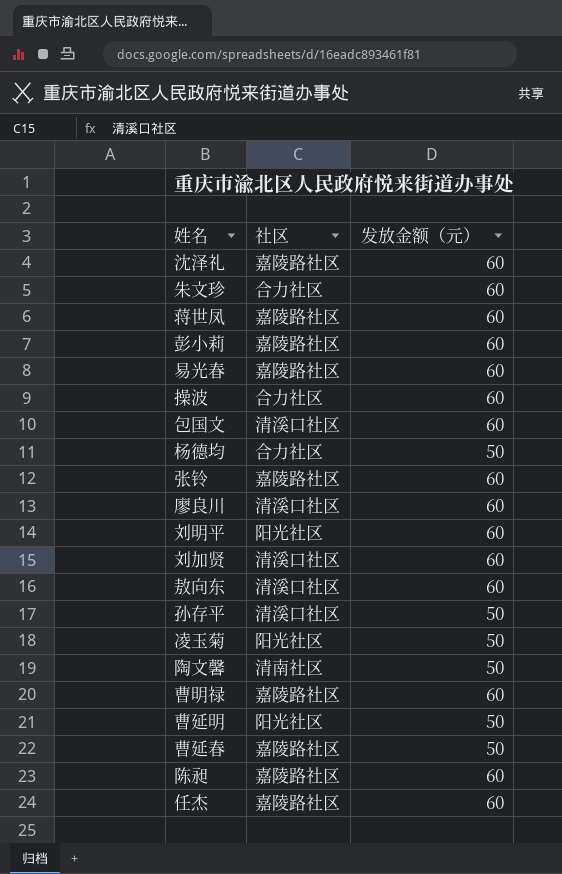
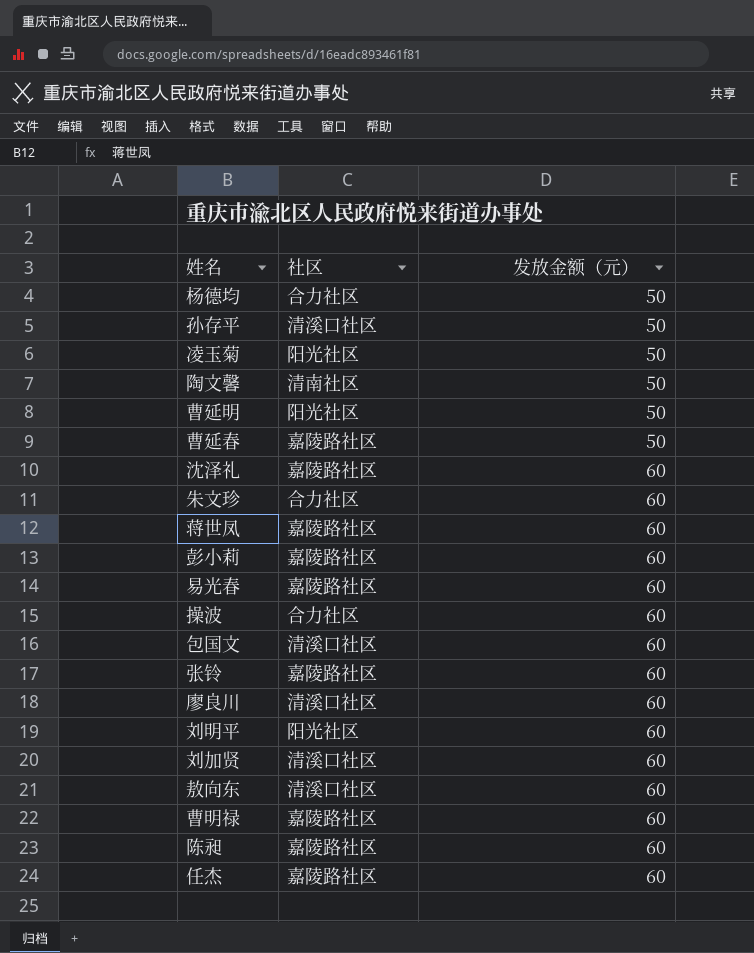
row order: none -> 发放金额（元） ascending

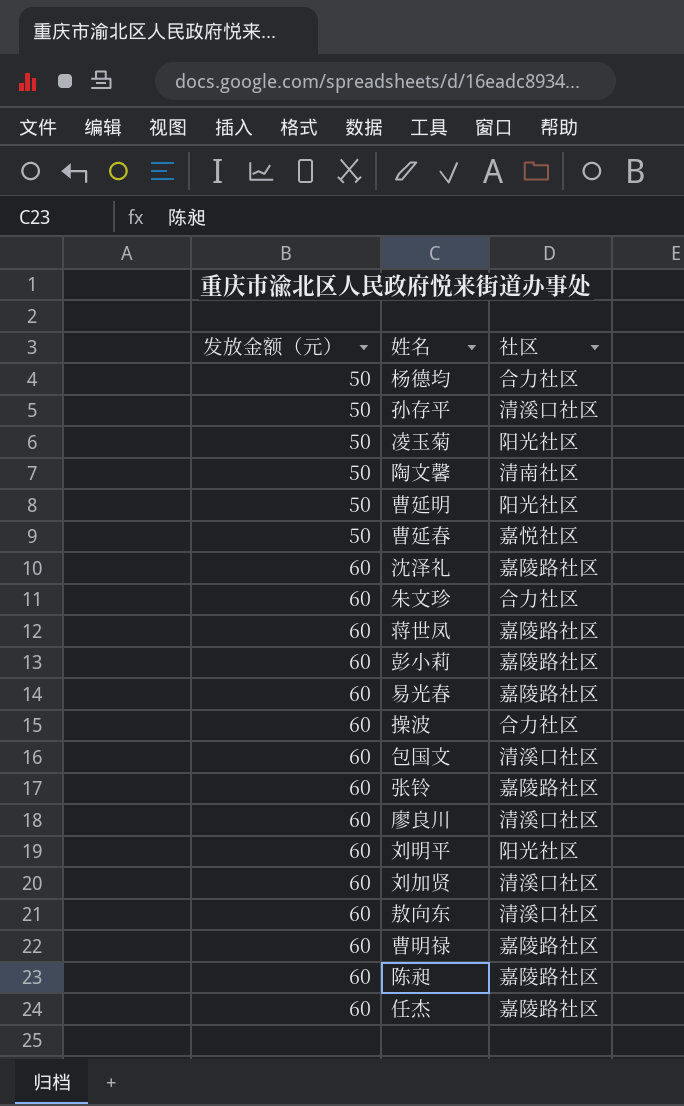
column 发放金额（元） | position: 3 -> 1
曹延春 | 社区: 嘉陵路社区 -> 嘉悦社区

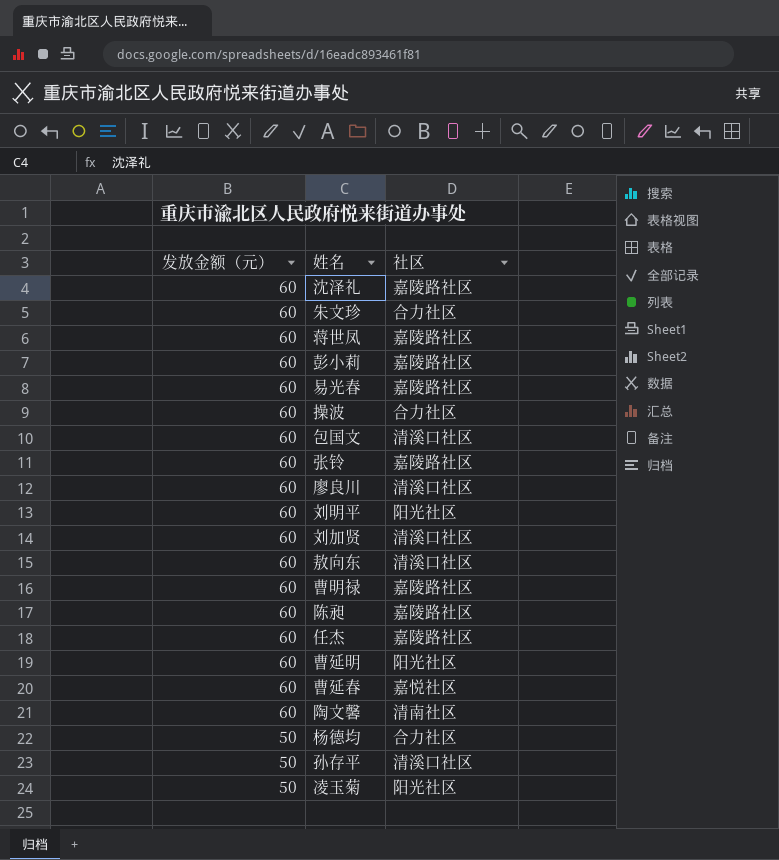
row order: 发放金额（元） ascending -> 发放金额（元） descending
曹延明 | 发放金额（元）: 50 -> 60
曹延春 | 发放金额（元）: 50 -> 60
陶文馨 | 发放金额（元）: 50 -> 60

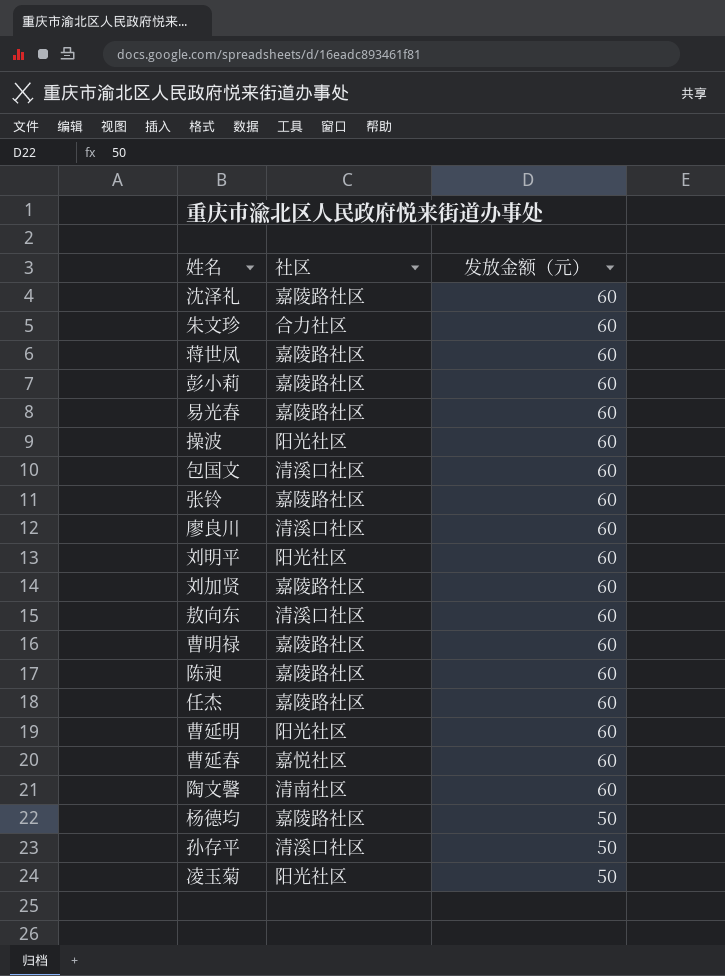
column 发放金额（元） | position: 1 -> 3
操波 | 社区: 合力社区 -> 阳光社区
刘加贤 | 社区: 清溪口社区 -> 嘉陵路社区
杨德均 | 社区: 合力社区 -> 嘉陵路社区

